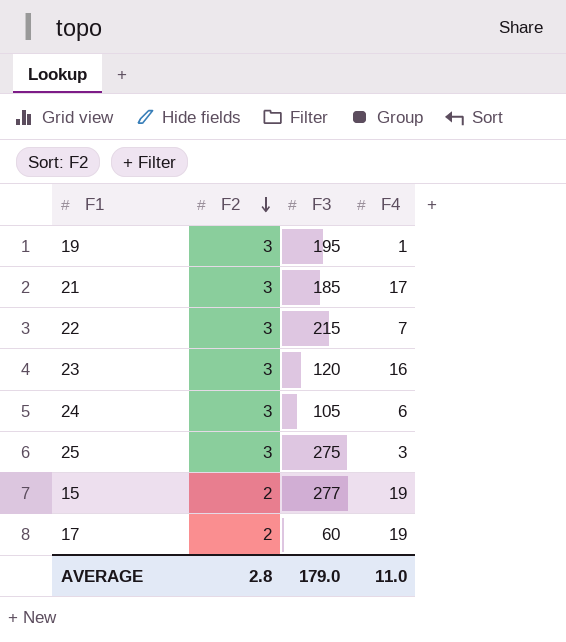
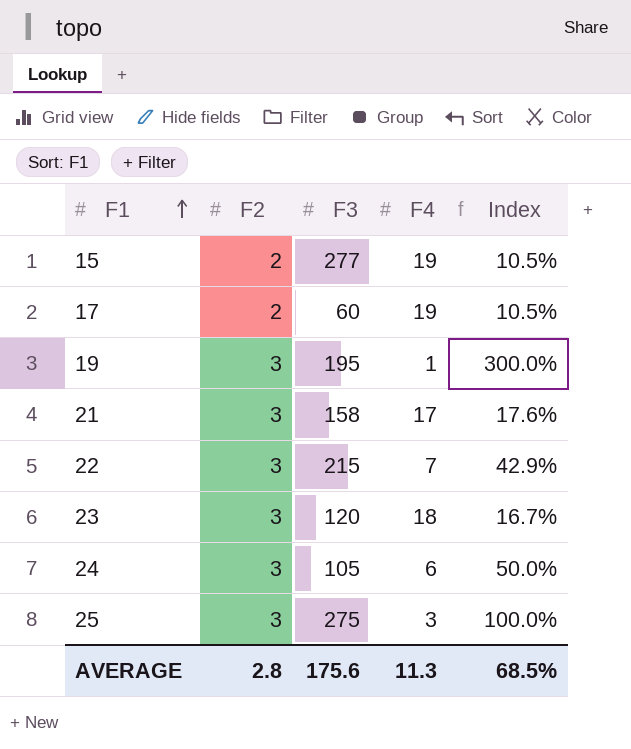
row order: F2 descending -> F1 ascending
column Index | formula: none -> [F2] / [F4]
21 | F3: 185 -> 158
23 | F4: 16 -> 18
AVERAGE | F3: 179.0 -> 175.6
AVERAGE | F4: 11.0 -> 11.3

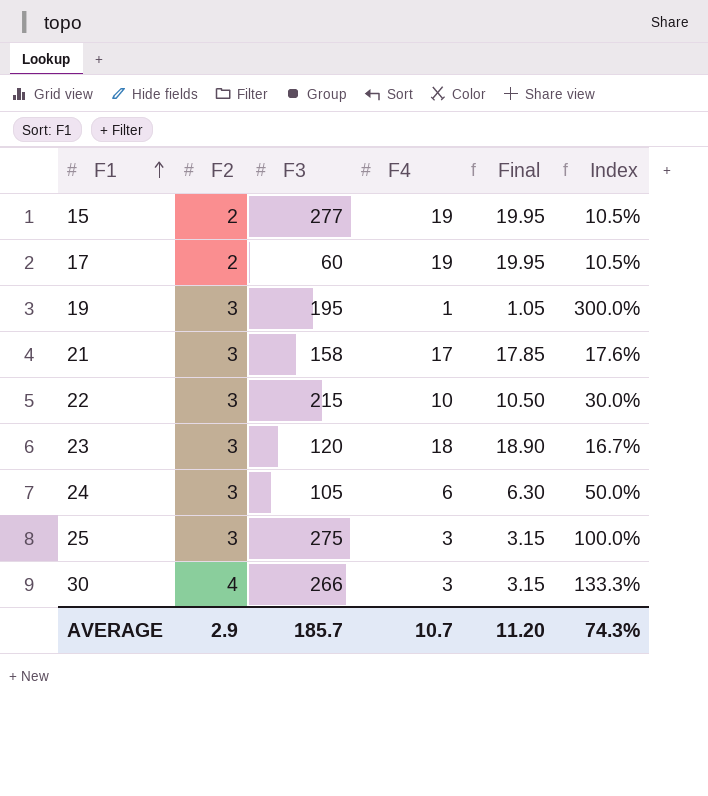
column Final | formula: none -> [F4] * 1.05
22 | F4: 7 -> 10
22 | Index: 42.9% -> 30.0%
row 30: none -> 4 | 266 | 3 | 3.15 | 133.3%
AVERAGE | F2: 2.8 -> 2.9
AVERAGE | F3: 175.6 -> 185.7
AVERAGE | F4: 11.3 -> 10.7
AVERAGE | Index: 68.5% -> 74.3%

